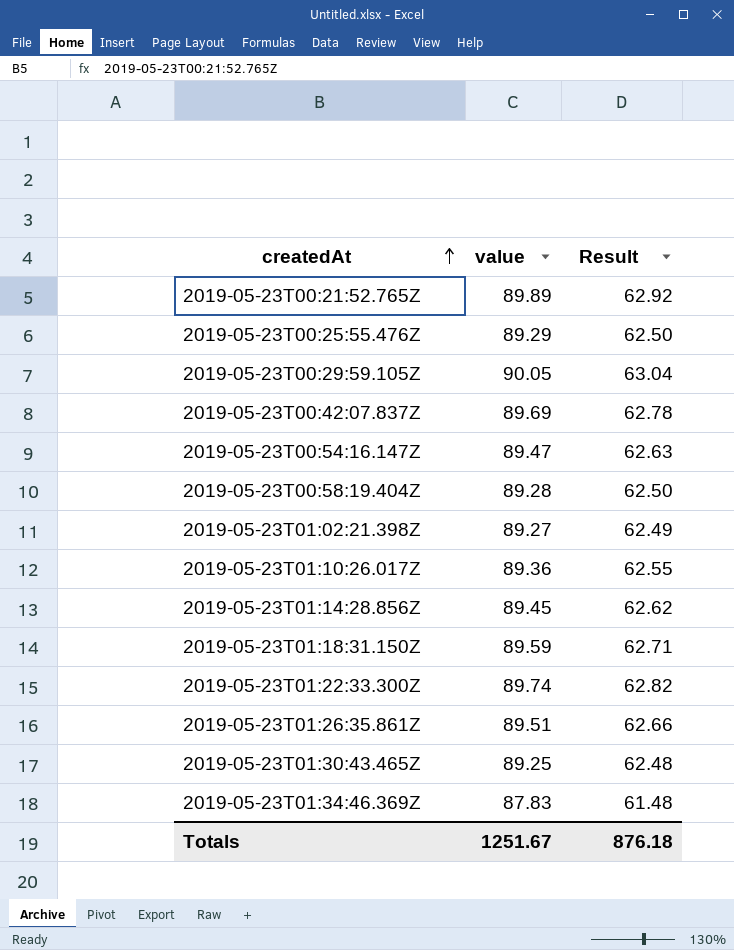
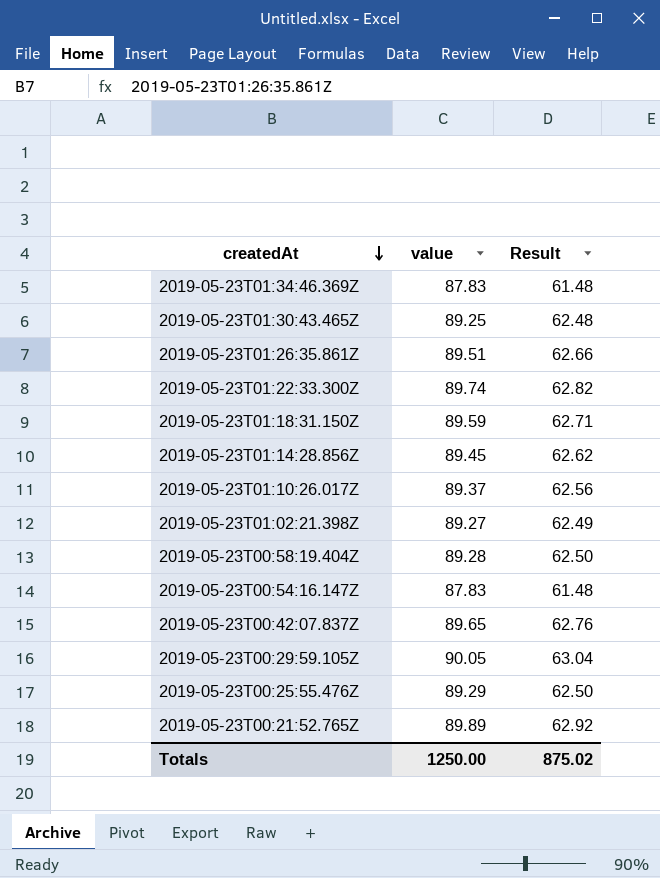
row order: createdAt ascending -> createdAt descending
2019-05-23T01:10:26.017Z | value: 89.36 -> 89.37
2019-05-23T01:10:26.017Z | Result: 62.55 -> 62.56
2019-05-23T00:54:16.147Z | value: 89.47 -> 87.83
2019-05-23T00:54:16.147Z | Result: 62.63 -> 61.48
2019-05-23T00:42:07.837Z | value: 89.69 -> 89.65
2019-05-23T00:42:07.837Z | Result: 62.78 -> 62.76
Totals | value: 1251.67 -> 1250.00
Totals | Result: 876.18 -> 875.02

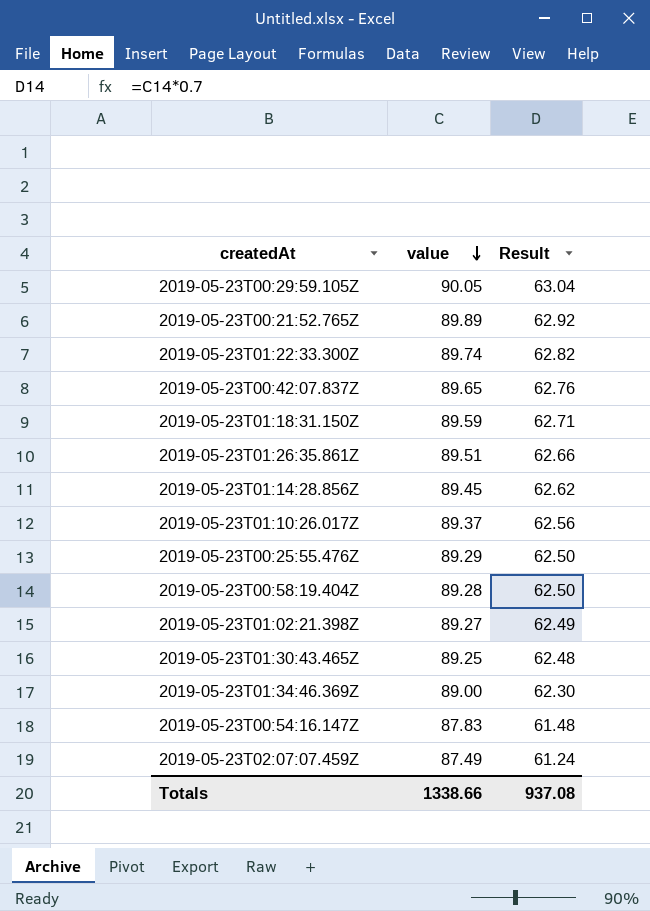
row order: createdAt descending -> value descending
2019-05-23T01:34:46.369Z | value: 87.83 -> 89.00
2019-05-23T01:34:46.369Z | Result: 61.48 -> 62.30
row 2019-05-23T02:07:07.459Z: none -> 87.49 | 61.24
Totals | value: 1250.00 -> 1338.66
Totals | Result: 875.02 -> 937.08

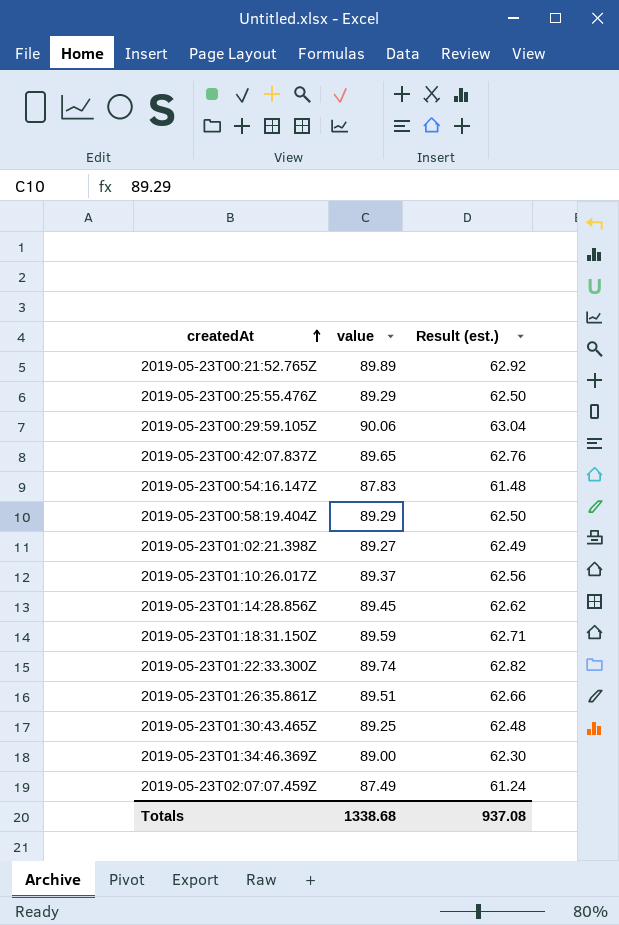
row order: value descending -> createdAt ascending
column name: Result -> Result (est.)
2019-05-23T00:29:59.105Z | value: 90.05 -> 90.06
2019-05-23T00:58:19.404Z | value: 89.28 -> 89.29
Totals | value: 1338.66 -> 1338.68

